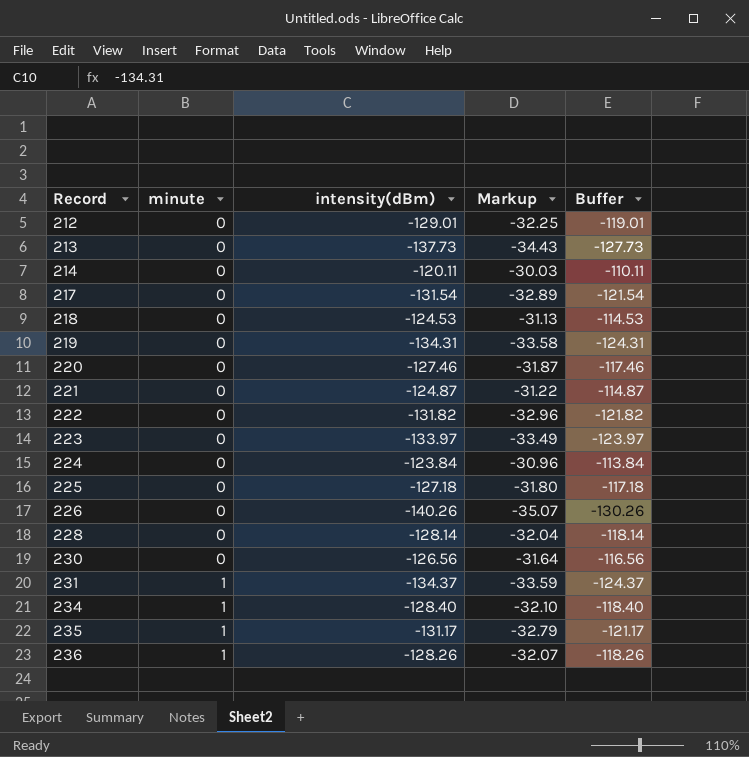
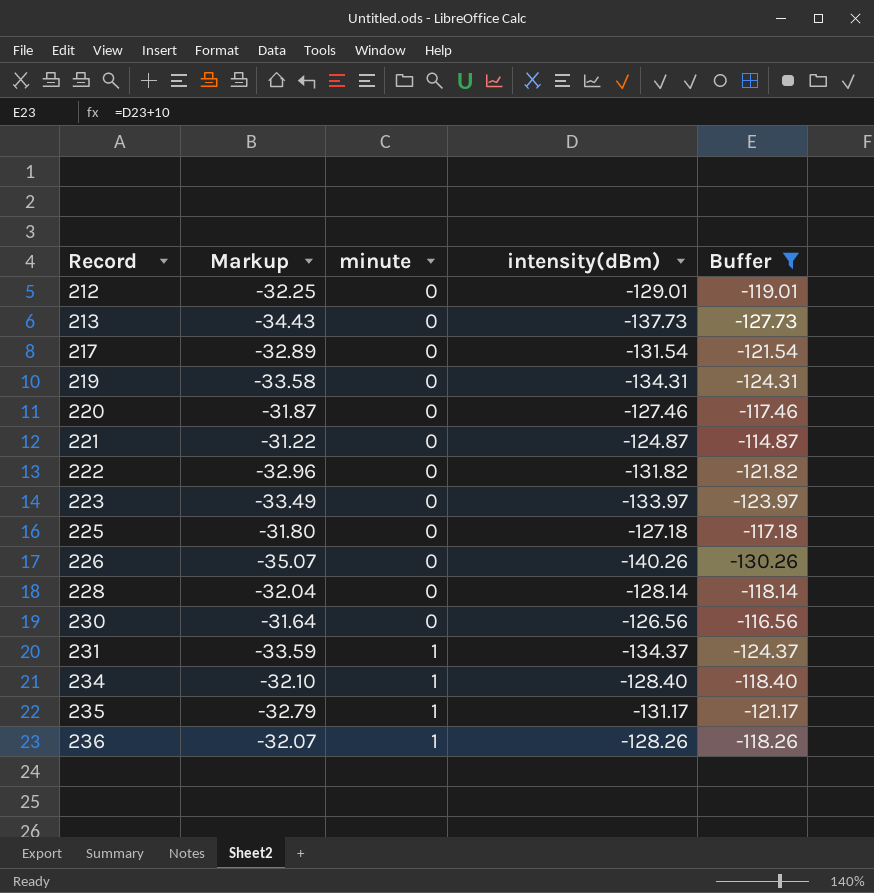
filter: none -> Buffer <= -114.87
column Markup | position: 4 -> 2

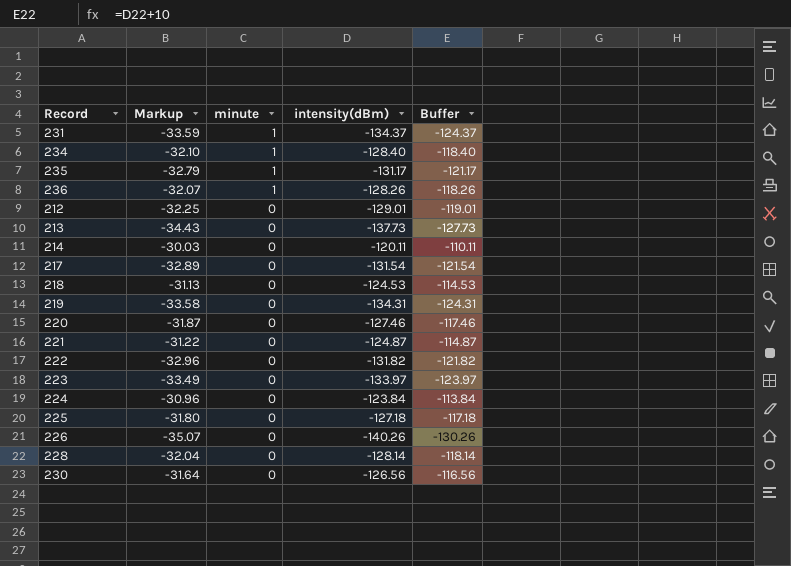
filter: Buffer <= -114.87 -> none
row order: Record ascending -> minute descending

